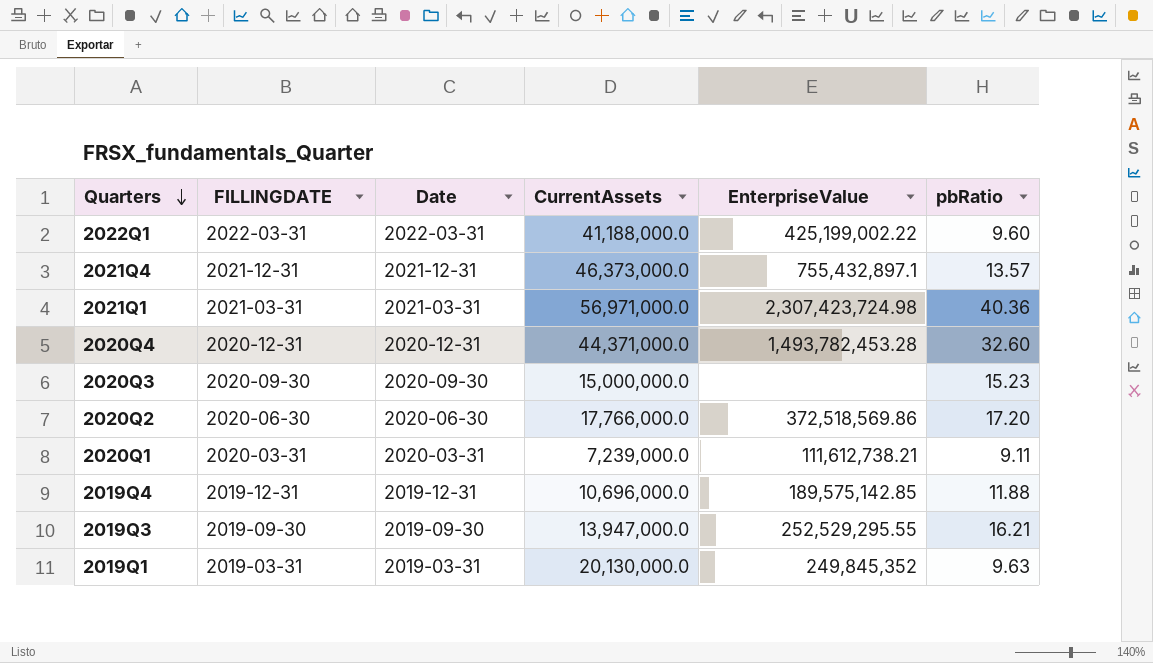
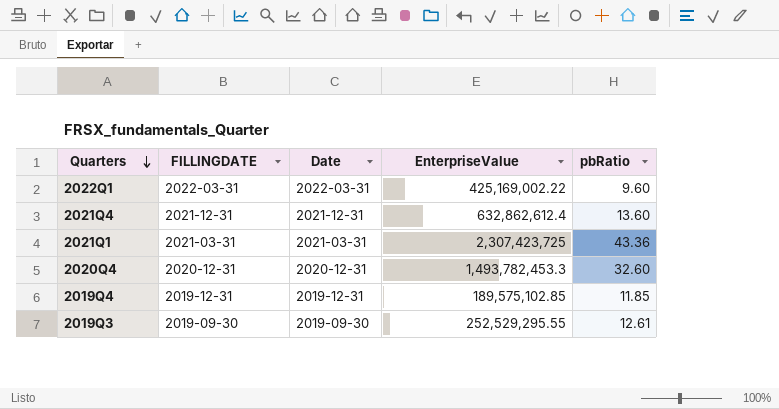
column CurrentAssets | position: 4 -> none
row 2020Q3: 2020-09-30 | 2020-09-30 | 15,000,000.0 | none | 15.23 -> none
row 2020Q2: 2020-06-30 | 2020-06-30 | 17,766,000.0 | 372,518,569.86 | 17.20 -> none
row 2020Q1: 2020-03-31 | 2020-03-31 | 7,239,000.0 | 111,612,738.21 | 9.11 -> none
row 2019Q1: 2019-03-31 | 2019-03-31 | 20,130,000.0 | 249,845,352 | 9.63 -> none
2022Q1 | EnterpriseValue: 425,199,002.22 -> 425,169,002.22
2021Q4 | EnterpriseValue: 755,432,897.1 -> 632,862,612.4
2021Q4 | pbRatio: 13.57 -> 13.60
2021Q1 | EnterpriseValue: 2,307,423,724.98 -> 2,307,423,725
2021Q1 | pbRatio: 40.36 -> 43.36
2020Q4 | EnterpriseValue: 1,493,782,453.28 -> 1,493,782,453.3
2019Q4 | EnterpriseValue: 189,575,142.85 -> 189,575,102.85
2019Q4 | pbRatio: 11.88 -> 11.85
2019Q3 | pbRatio: 16.21 -> 12.61

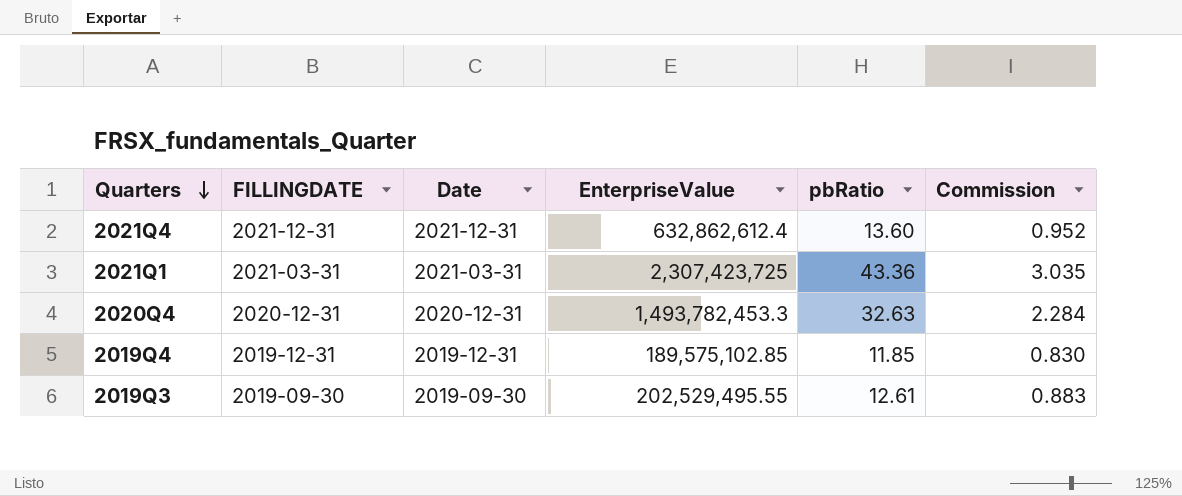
column Commission | formula: none -> [pbRatio] * 0.07
row 2022Q1: 2022-03-31 | 2022-03-31 | 425,169,002.22 | 9.60 -> none
2020Q4 | pbRatio: 32.60 -> 32.63
2019Q3 | EnterpriseValue: 252,529,295.55 -> 202,529,495.55

